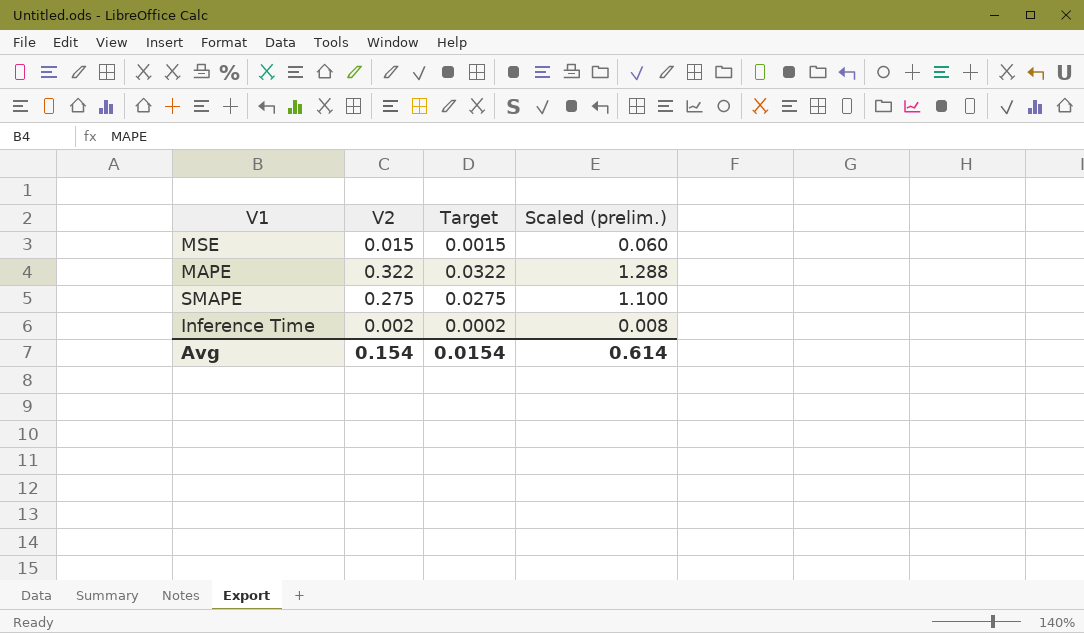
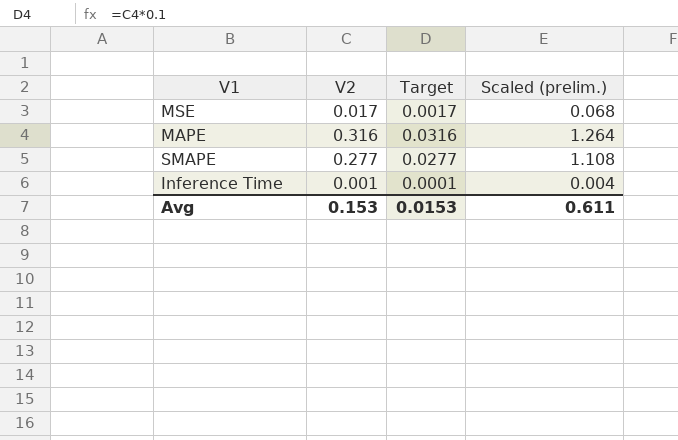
MSE | V2: 0.015 -> 0.017
MSE | Target: 0.0015 -> 0.0017
MSE | Scaled (prelim.): 0.060 -> 0.068
MAPE | V2: 0.322 -> 0.316
MAPE | Target: 0.0322 -> 0.0316
MAPE | Scaled (prelim.): 1.288 -> 1.264
SMAPE | V2: 0.275 -> 0.277
SMAPE | Target: 0.0275 -> 0.0277
SMAPE | Scaled (prelim.): 1.100 -> 1.108
Inference Time | V2: 0.002 -> 0.001
Inference Time | Target: 0.0002 -> 0.0001
Inference Time | Scaled (prelim.): 0.008 -> 0.004
Avg | V2: 0.154 -> 0.153
Avg | Target: 0.0154 -> 0.0153
Avg | Scaled (prelim.): 0.614 -> 0.611

